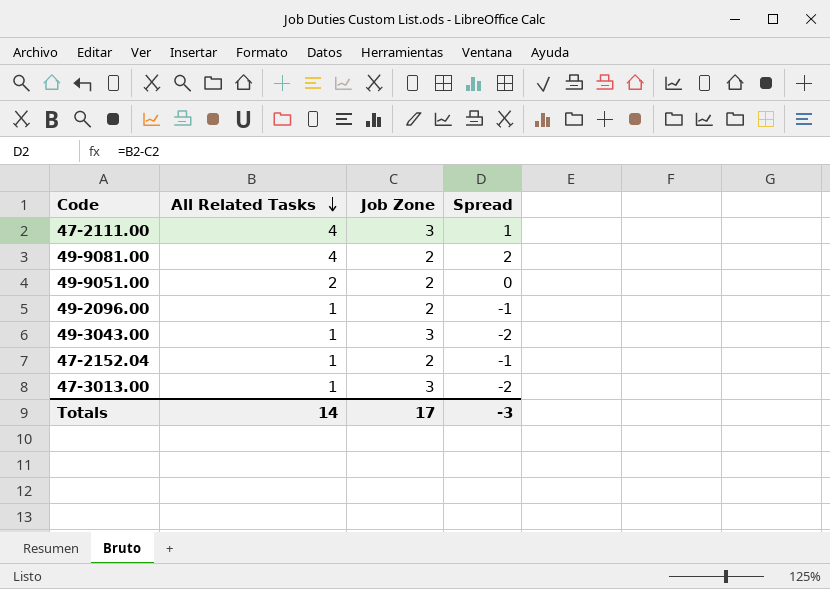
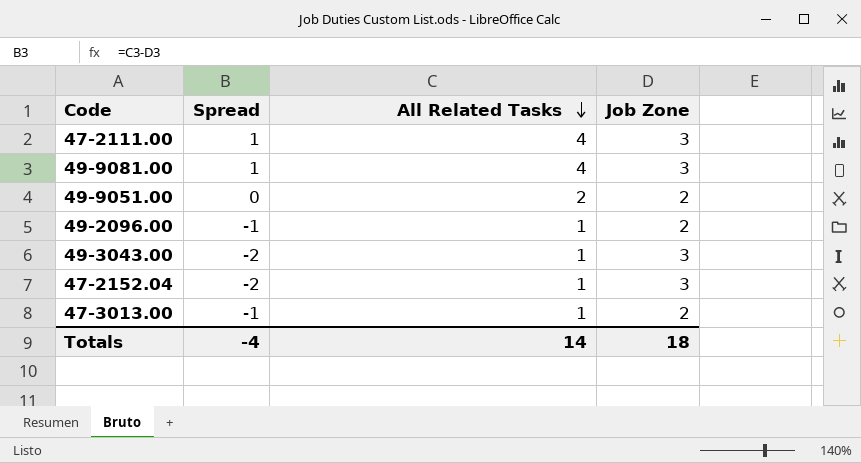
column Spread | position: 4 -> 2
49-9081.00 | Spread: 2 -> 1
49-9081.00 | Job Zone: 2 -> 3
47-2152.04 | Spread: -1 -> -2
47-2152.04 | Job Zone: 2 -> 3
47-3013.00 | Spread: -2 -> -1
47-3013.00 | Job Zone: 3 -> 2
Totals | Spread: -3 -> -4
Totals | Job Zone: 17 -> 18

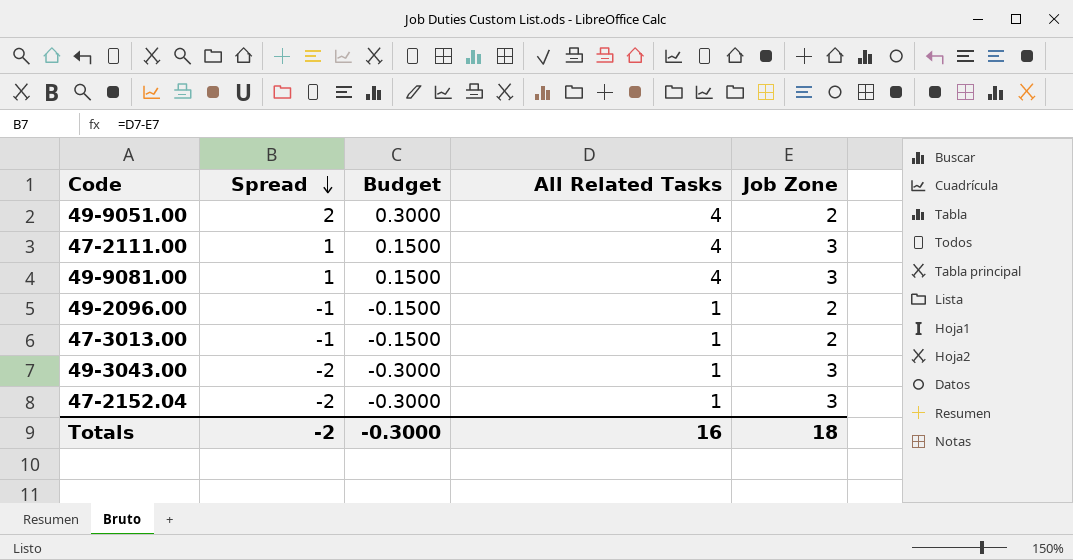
row order: All Related Tasks descending -> Spread descending
column Budget | formula: none -> [Spread] * 0.15
49-9051.00 | Spread: 0 -> 2
49-9051.00 | All Related Tasks: 2 -> 4
Totals | Spread: -4 -> -2
Totals | All Related Tasks: 14 -> 16

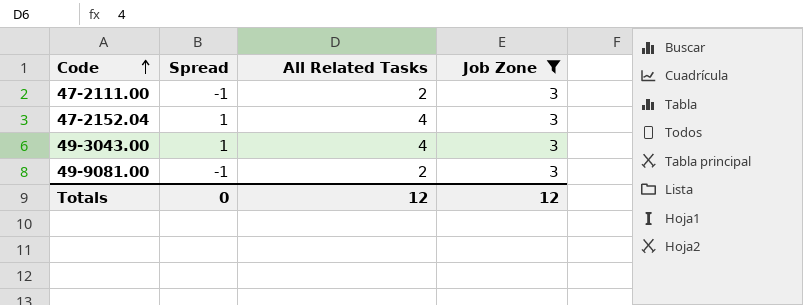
filter: none -> Job Zone = 3
row order: Spread descending -> Code ascending
column Budget | formula: [Spread] * 0.15 -> none
47-2111.00 | Spread: 1 -> -1
47-2111.00 | All Related Tasks: 4 -> 2
47-2152.04 | Spread: -2 -> 1
47-2152.04 | All Related Tasks: 1 -> 4
49-3043.00 | Spread: -2 -> 1
49-3043.00 | All Related Tasks: 1 -> 4
49-9081.00 | Spread: 1 -> -1
49-9081.00 | All Related Tasks: 4 -> 2
Totals | Spread: -2 -> 0
Totals | All Related Tasks: 16 -> 12
Totals | Job Zone: 18 -> 12

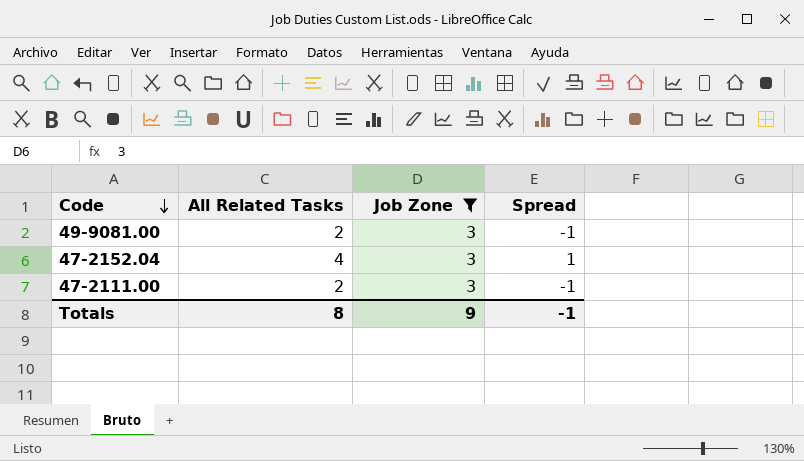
row order: Code ascending -> Code descending
column Spread | position: 2 -> 4
row 49-3043.00: 1 | 4 | 3 -> none
Totals | All Related Tasks: 12 -> 8
Totals | Job Zone: 12 -> 9
Totals | Spread: 0 -> -1

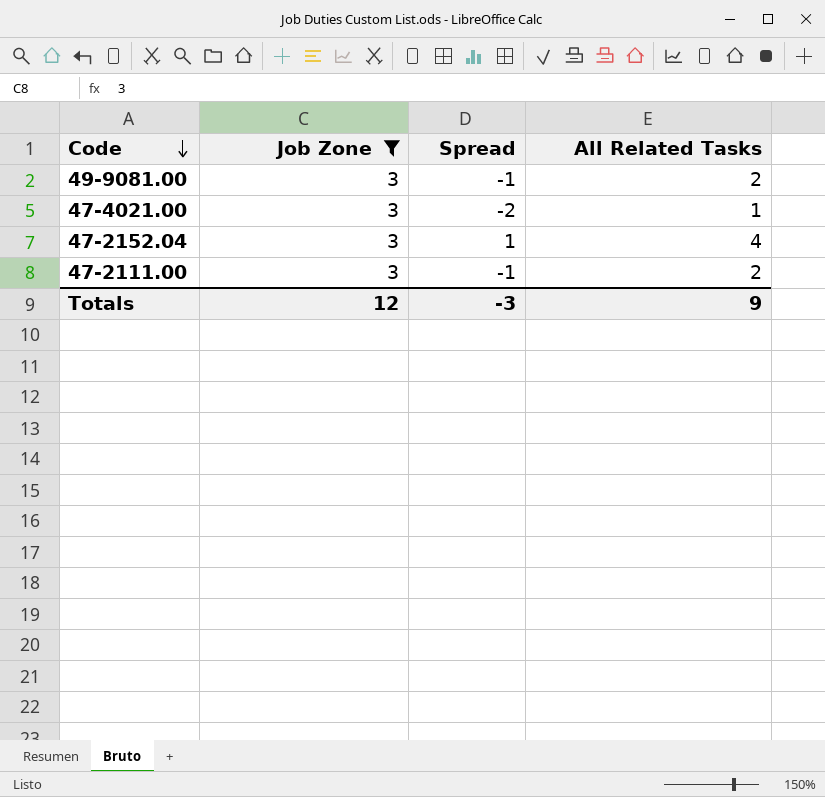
column All Related Tasks | position: 2 -> 4
row 47-4021.00: none -> 3 | -2 | 1
Totals | Job Zone: 9 -> 12
Totals | Spread: -1 -> -3
Totals | All Related Tasks: 8 -> 9

